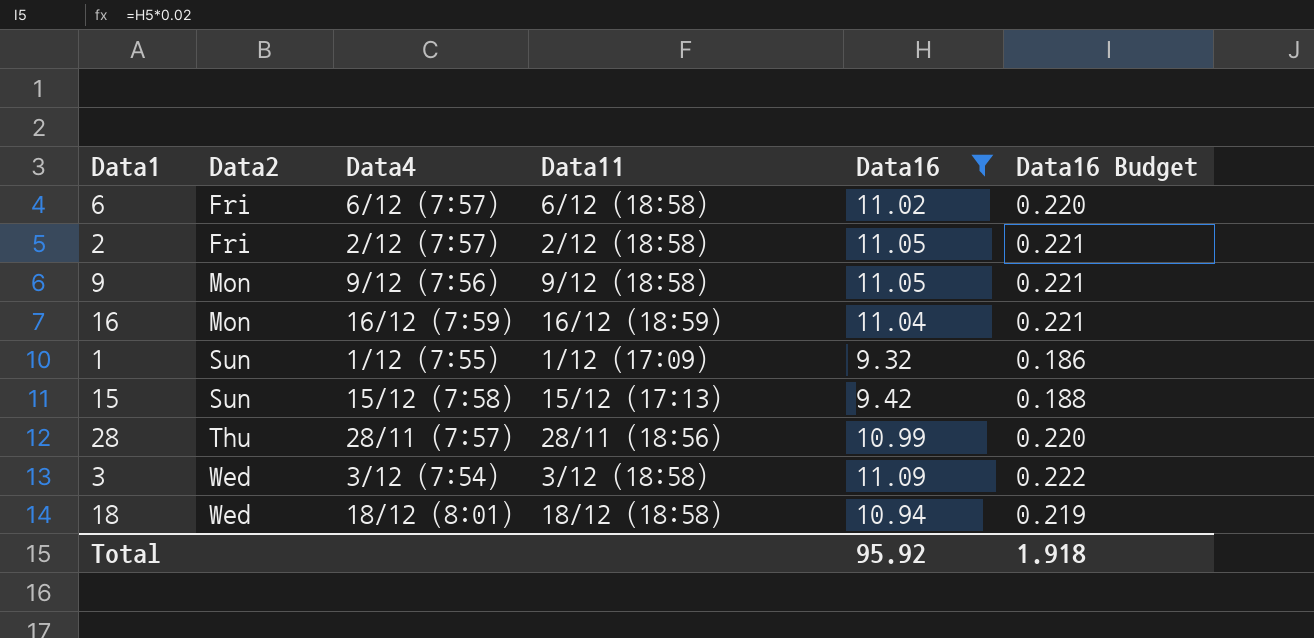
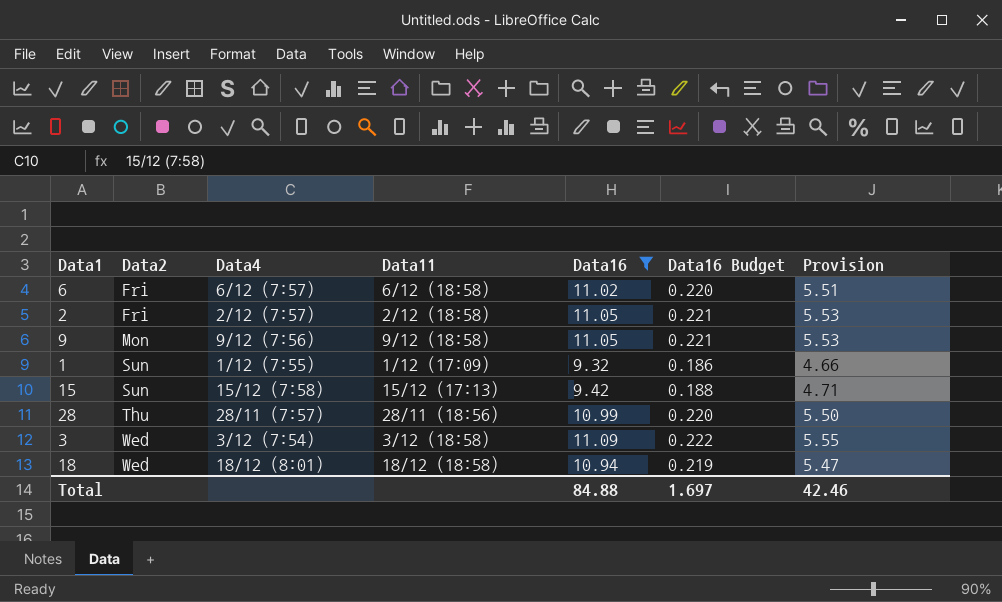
column Provision | formula: none -> [Data16] * 0.5
row 16: Mon | 16/12 (7:59) | 16/12 (18:59) | 11.04 | 0.221 -> none
Total | Data16: 95.92 -> 84.88
Total | Data16 Budget: 1.918 -> 1.697

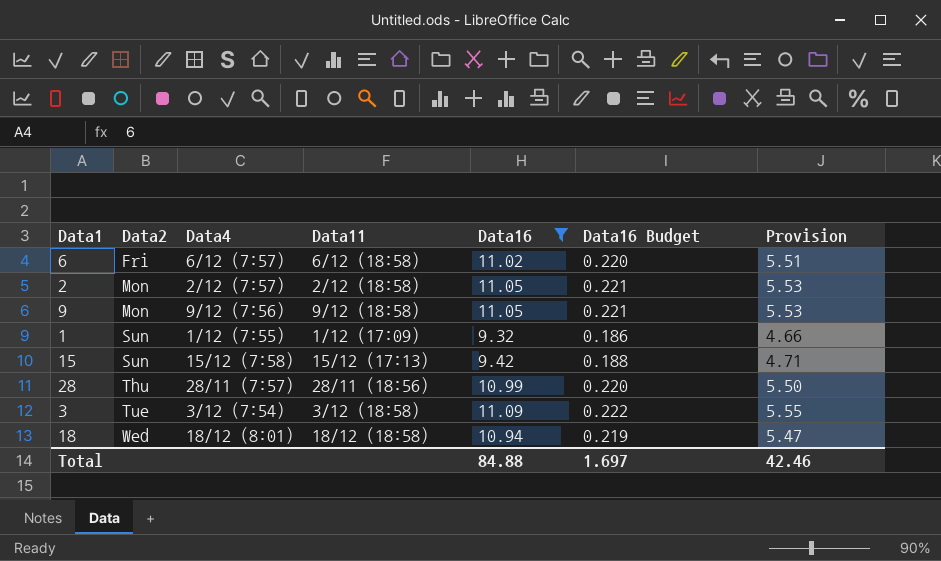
2 | Data2: Fri -> Mon
3 | Data2: Wed -> Tue

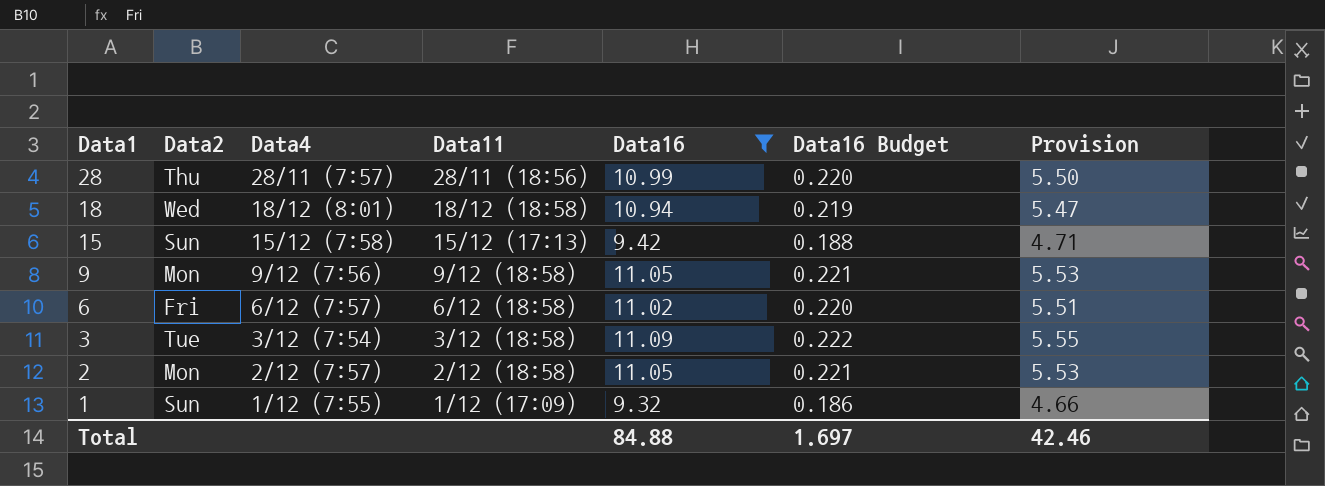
row order: Data2 ascending -> Data1 descending

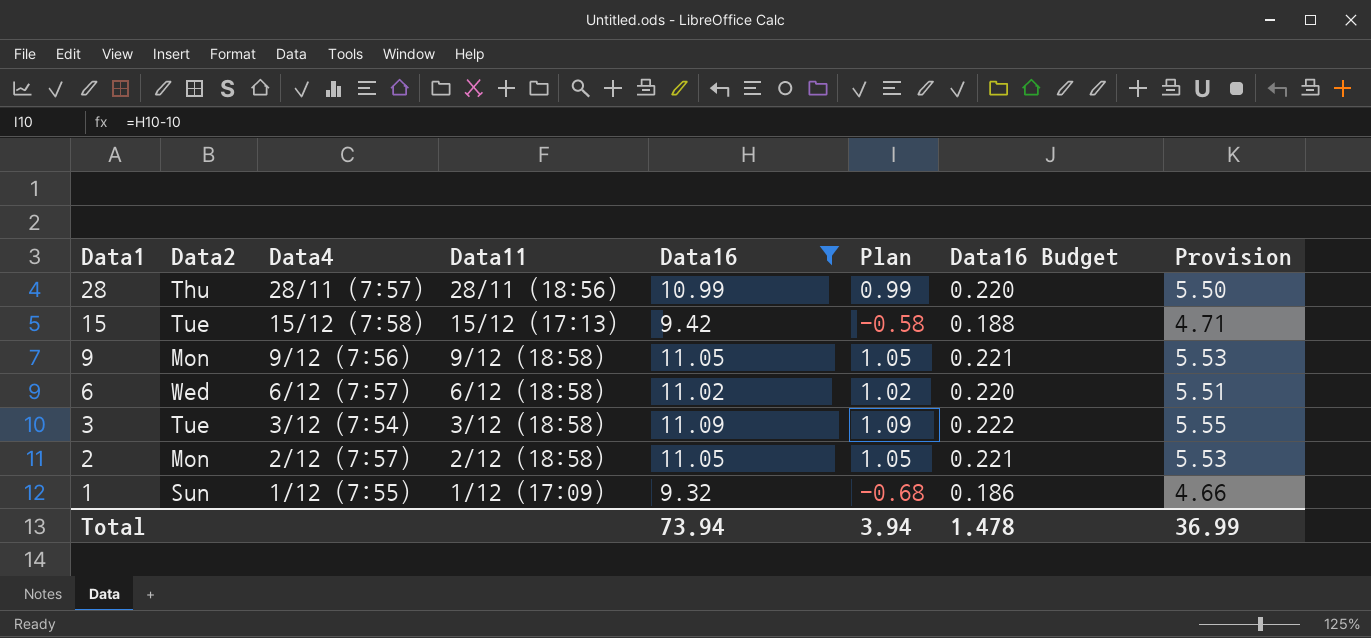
column Plan | formula: none -> [Data16] - 10
row 18: Wed | 18/12 (8:01) | 18/12 (18:58) | 10.94 | 0.219 | 5.47 -> none
15 | Data2: Sun -> Tue
6 | Data2: Fri -> Wed
Total | Data16: 84.88 -> 73.94
Total | Data16 Budget: 1.697 -> 1.478
Total | Provision: 42.46 -> 36.99

